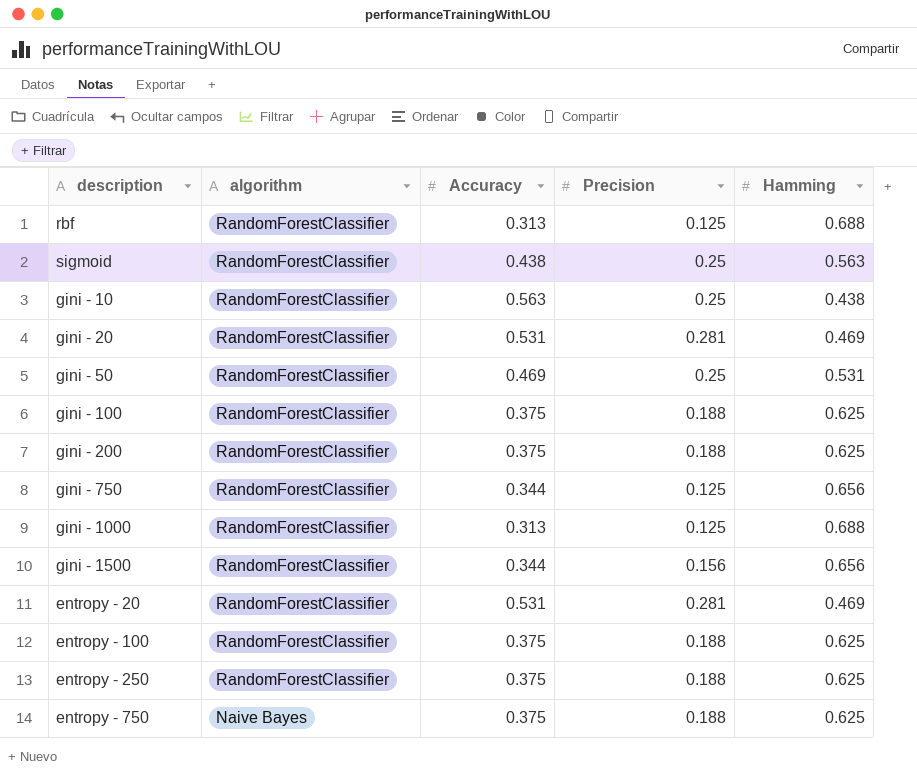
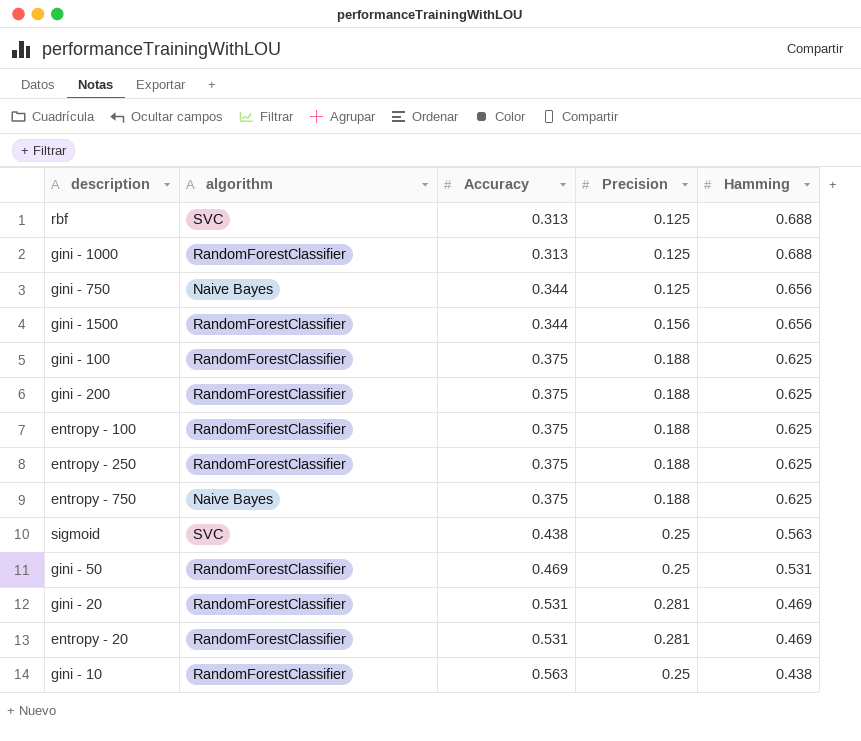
row order: algorithm descending -> Accuracy ascending
rbf | algorithm: RandomForestClassifier -> SVC
gini - 750 | algorithm: RandomForestClassifier -> Naive Bayes
sigmoid | algorithm: RandomForestClassifier -> SVC

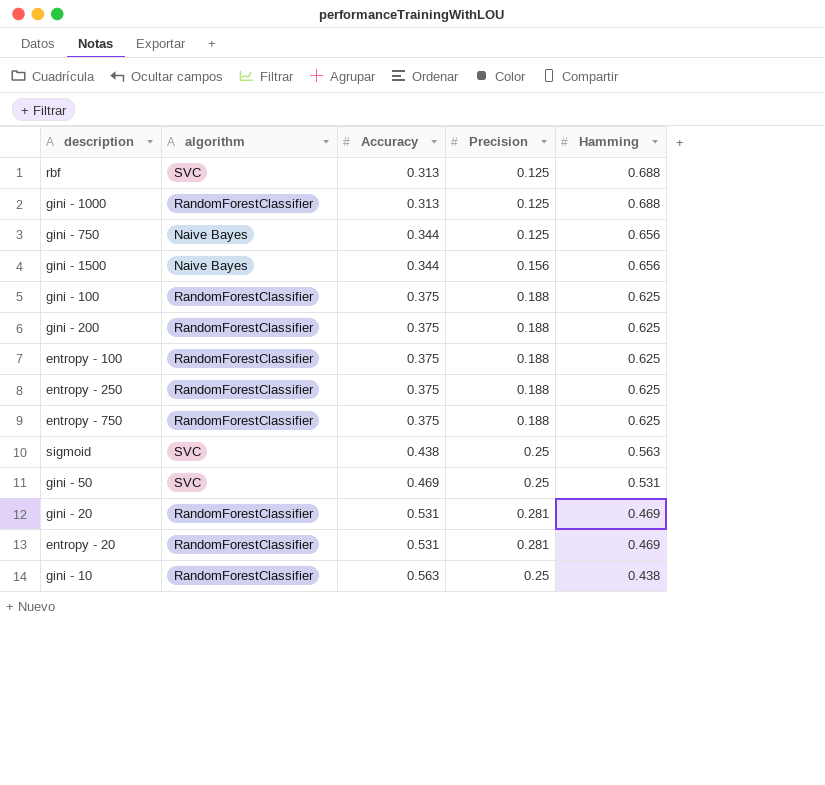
gini - 1500 | algorithm: RandomForestClassifier -> Naive Bayes
entropy - 750 | algorithm: Naive Bayes -> RandomForestClassifier
gini - 50 | algorithm: RandomForestClassifier -> SVC

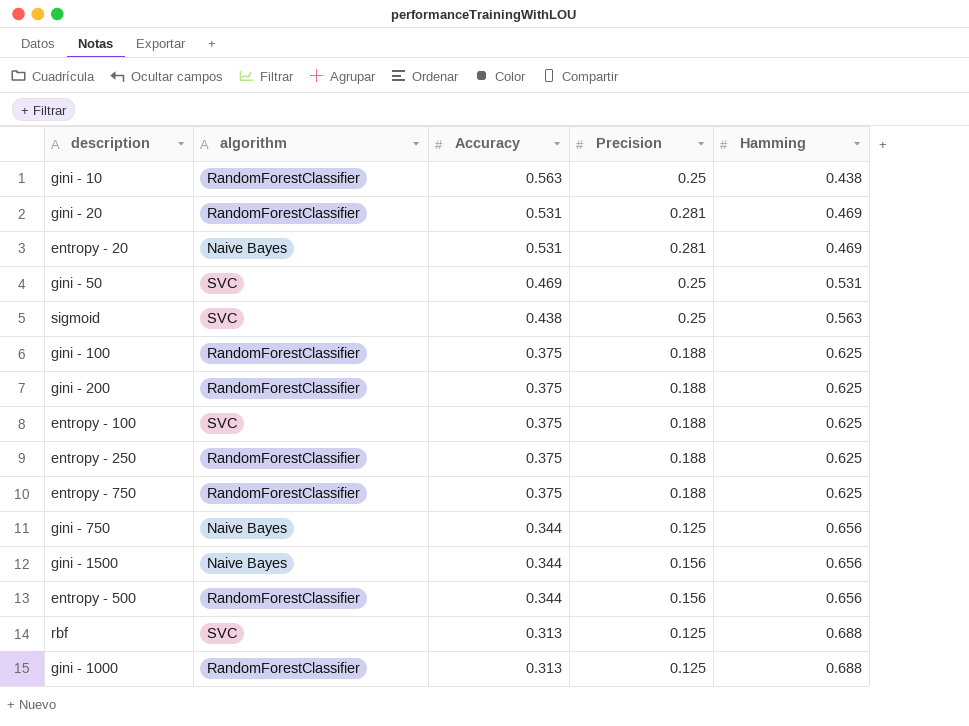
row order: Accuracy ascending -> Accuracy descending
entropy - 20 | algorithm: RandomForestClassifier -> Naive Bayes
entropy - 100 | algorithm: RandomForestClassifier -> SVC
row entropy - 500: none -> RandomForestClassifier | 0.344 | 0.156 | 0.656

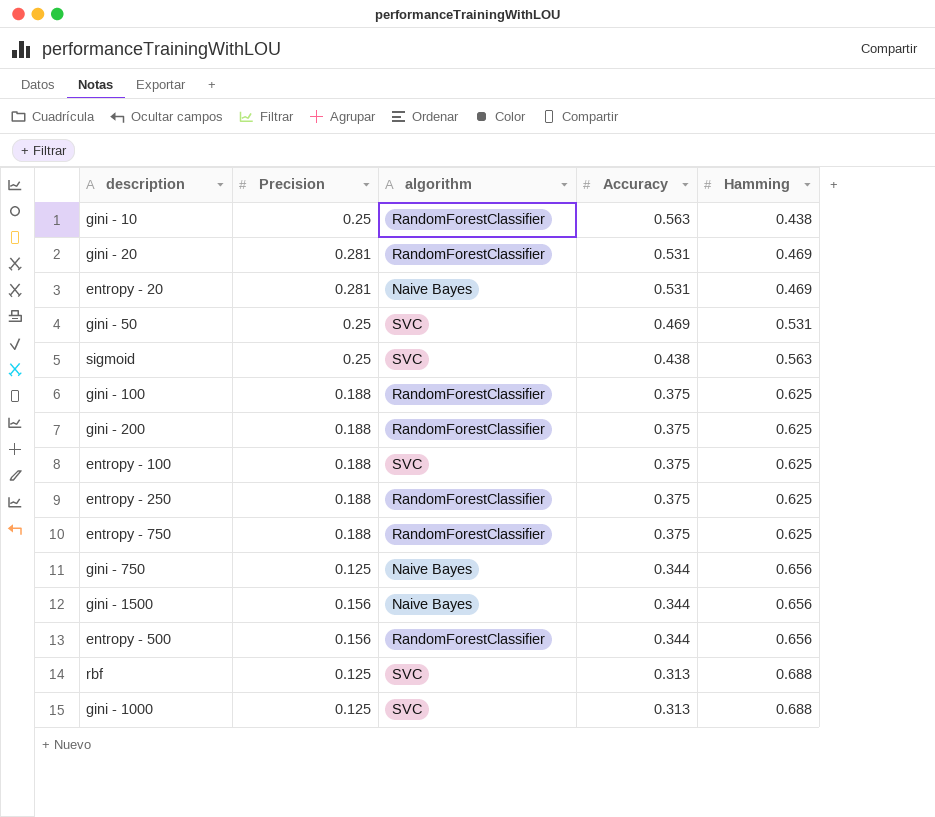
column Precision | position: 4 -> 2
gini - 1000 | algorithm: RandomForestClassifier -> SVC

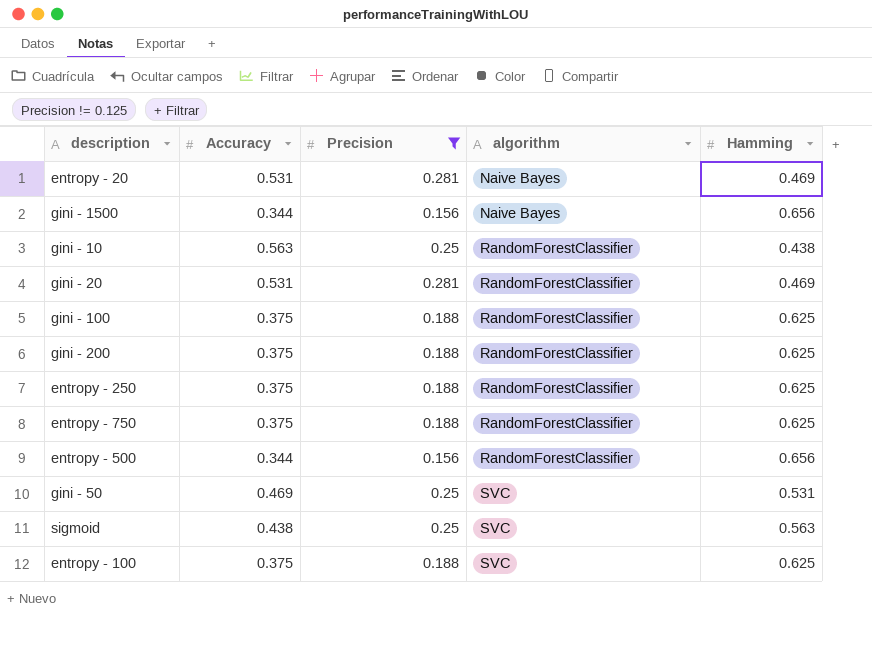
filter: none -> Precision != 0.125
row order: Accuracy descending -> algorithm ascending
column Accuracy | position: 4 -> 2

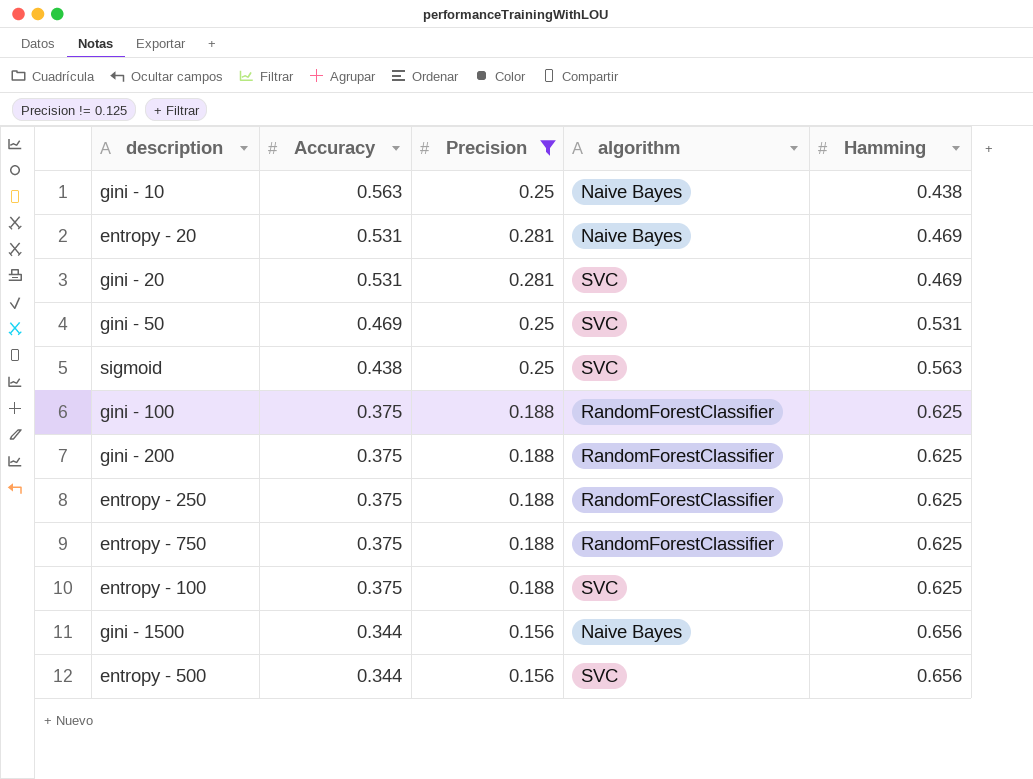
row order: algorithm ascending -> Accuracy descending
gini - 10 | algorithm: RandomForestClassifier -> Naive Bayes
gini - 20 | algorithm: RandomForestClassifier -> SVC
entropy - 500 | algorithm: RandomForestClassifier -> SVC

